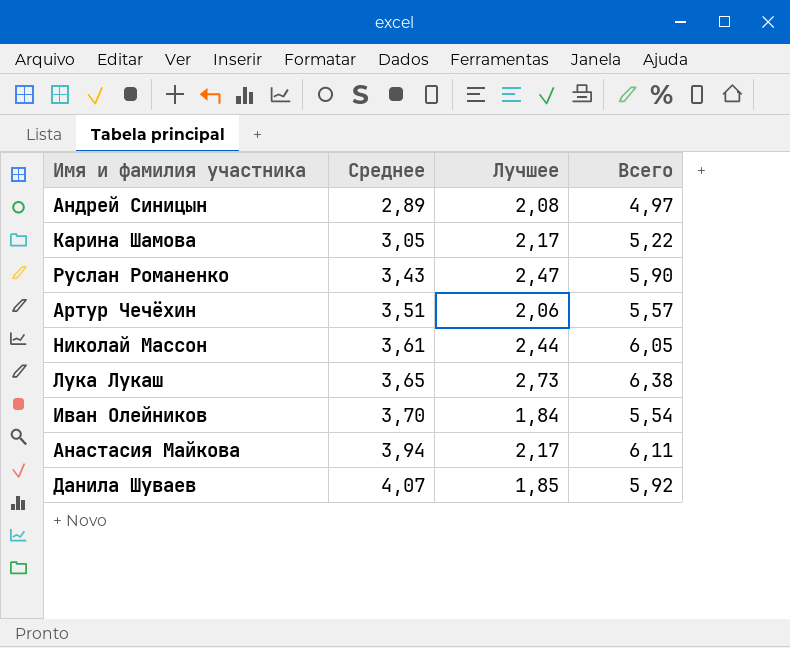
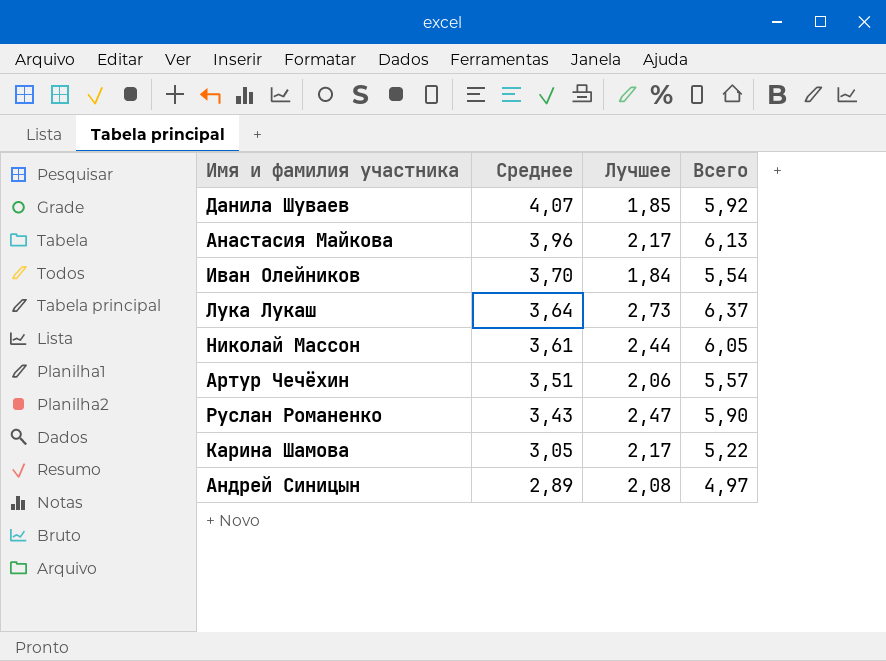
row order: Среднее ascending -> Среднее descending
Анастасия Майкова | Среднее: 3,94 -> 3,96
Анастасия Майкова | Всего: 6,11 -> 6,13
Лука Лукаш | Среднее: 3,65 -> 3,64
Лука Лукаш | Всего: 6,38 -> 6,37

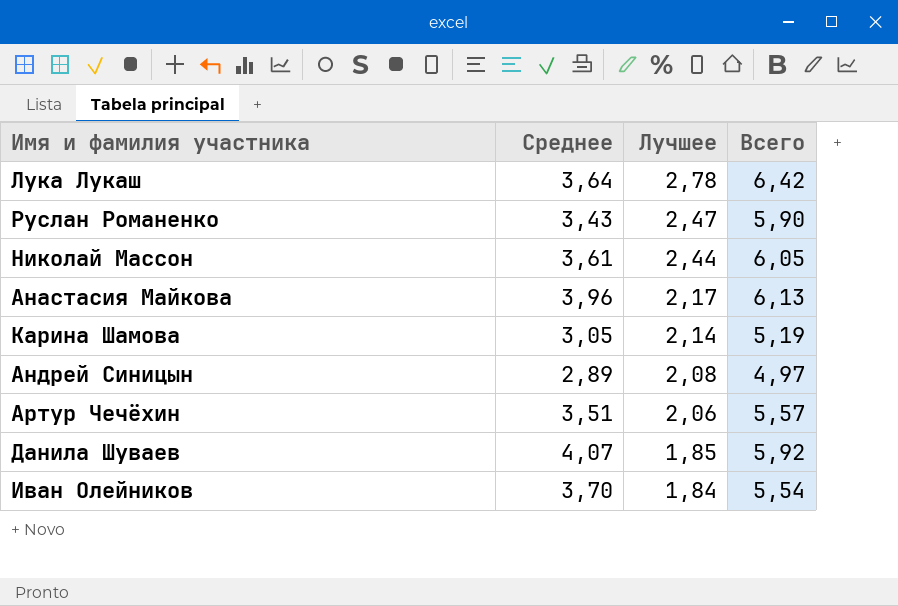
row order: Среднее descending -> Лучшее descending
Лука Лукаш | Лучшее: 2,73 -> 2,78
Лука Лукаш | Всего: 6,37 -> 6,42
Карина Шамова | Лучшее: 2,17 -> 2,14
Карина Шамова | Всего: 5,22 -> 5,19

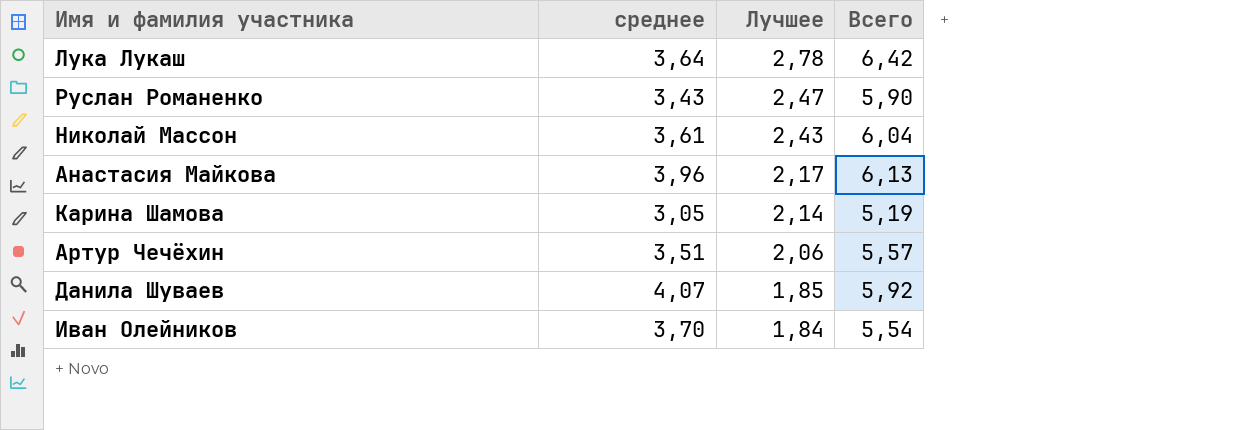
column name: Среднее -> среднее
row Андрей Синицын: 2,89 | 2,08 | 4,97 -> none
Николай Массон | Лучшее: 2,44 -> 2,43
Николай Массон | Всего: 6,05 -> 6,04

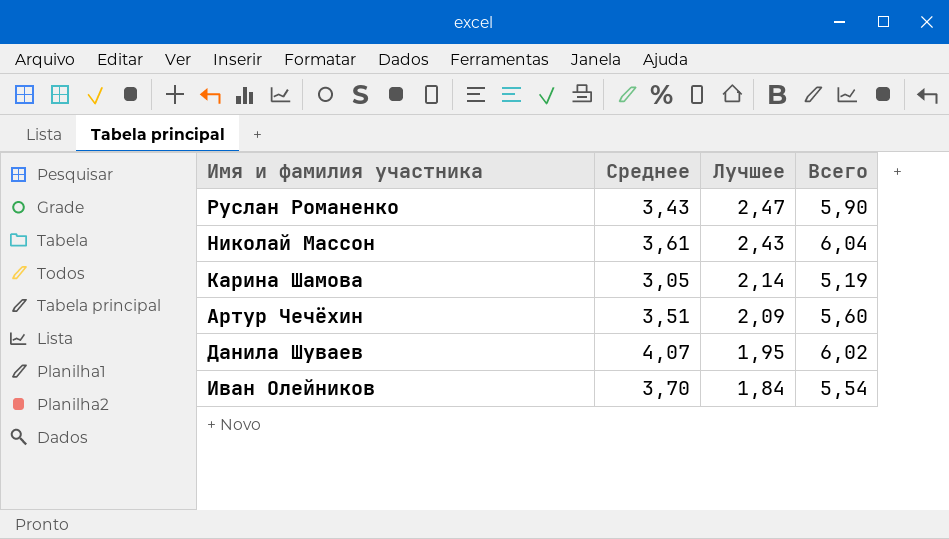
column name: среднее -> Среднее
row Лука Лукаш: 3,64 | 2,78 | 6,42 -> none
row Анастасия Майкова: 3,96 | 2,17 | 6,13 -> none
Артур Чечёхин | Лучшее: 2,06 -> 2,09
Артур Чечёхин | Всего: 5,57 -> 5,60
Данила Шуваев | Лучшее: 1,85 -> 1,95
Данила Шуваев | Всего: 5,92 -> 6,02

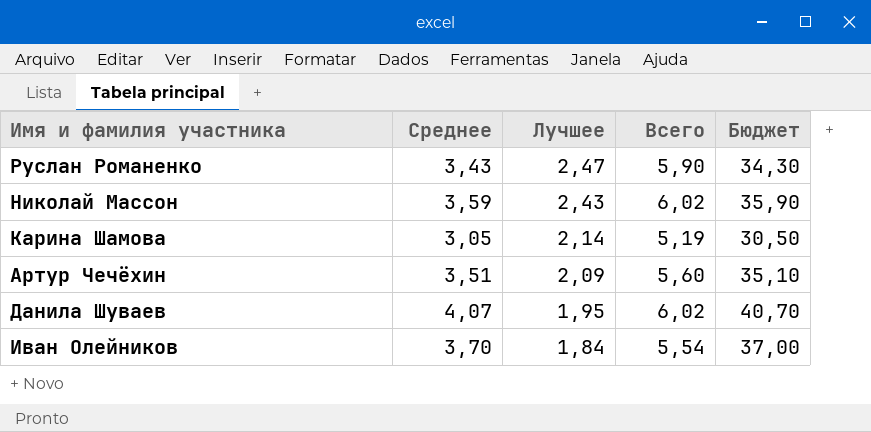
column Бюджет | formula: none -> [Среднее] * 10
Николай Массон | Среднее: 3,61 -> 3,59
Николай Массон | Всего: 6,04 -> 6,02

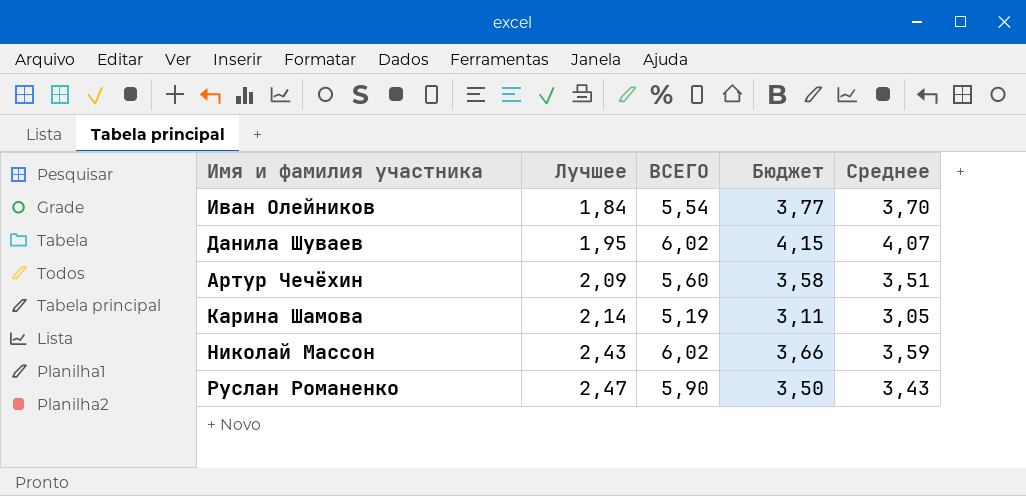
row order: Лучшее descending -> Лучшее ascending
column name: Всего -> ВСЕГО
column Бюджет | formula: [Среднее] * 10 -> [Среднее] * 1,02
column Среднее | position: 2 -> 5

